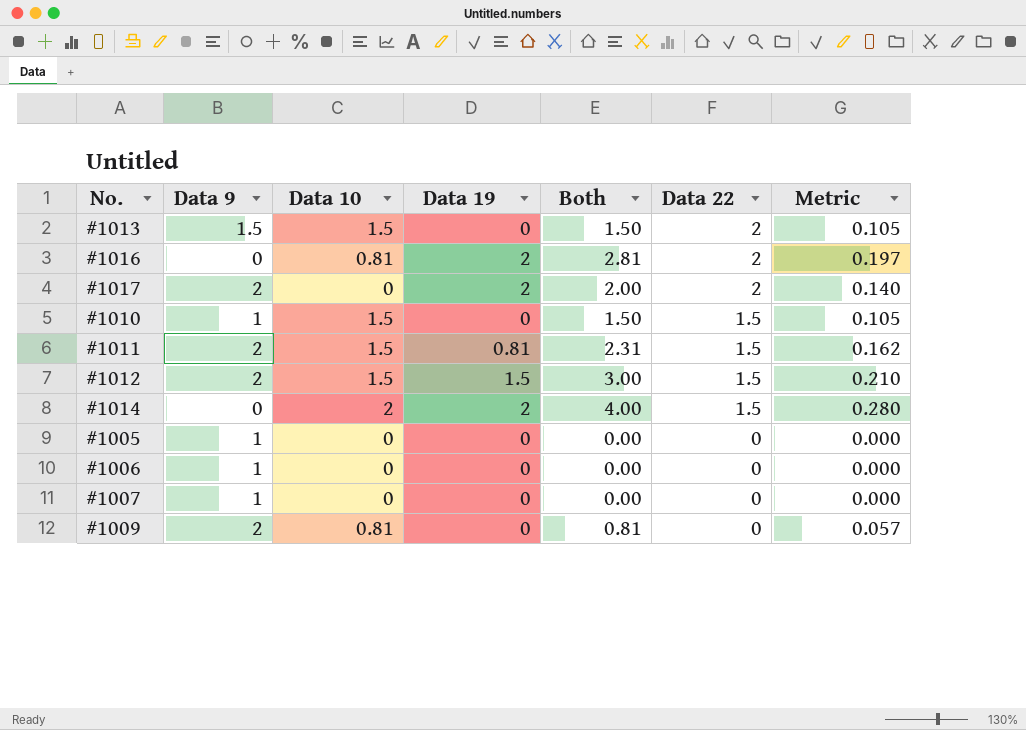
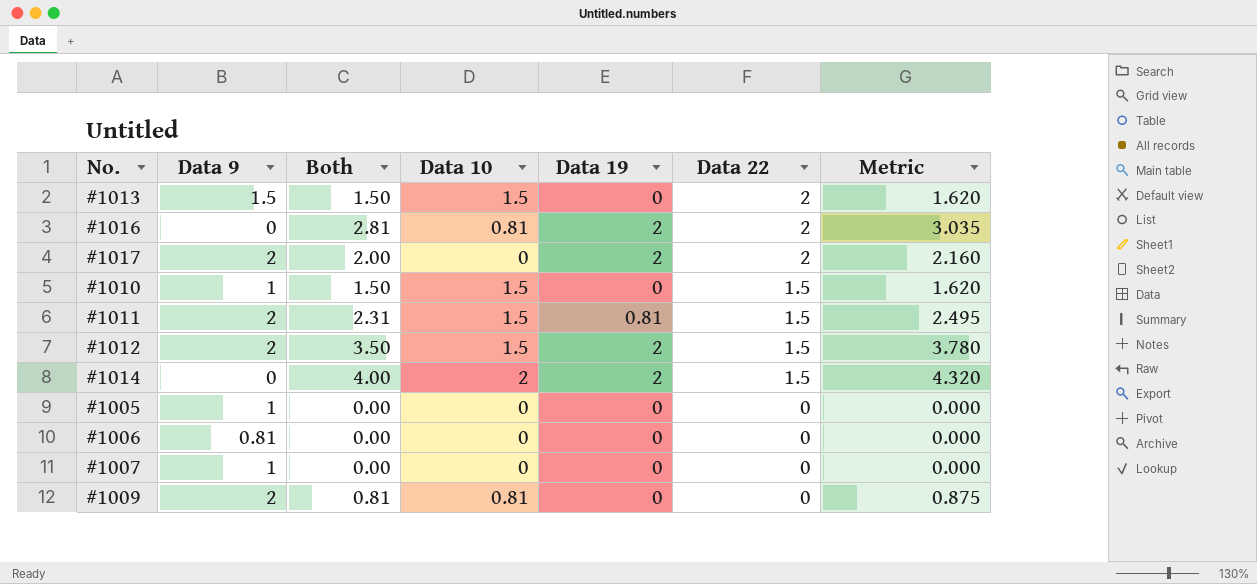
column Both | position: 5 -> 3
column Metric | formula: [Both] * 0.07 -> [Both] * 1.08
#1012 | Both: 3.00 -> 3.50
#1012 | Data 19: 1.5 -> 2
#1006 | Data 9: 1 -> 0.81

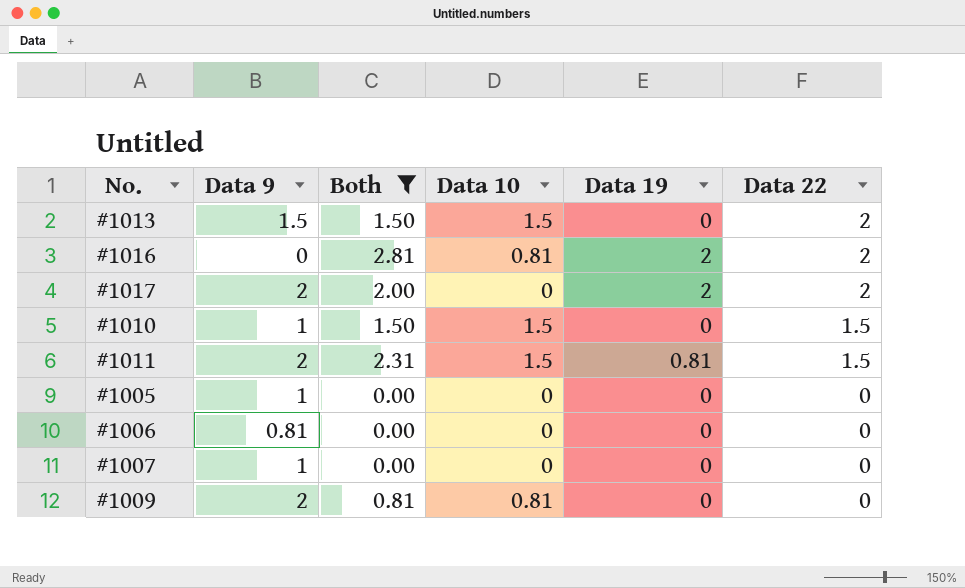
filter: none -> Both <= 2.81
column Metric | formula: [Both] * 1.08 -> none

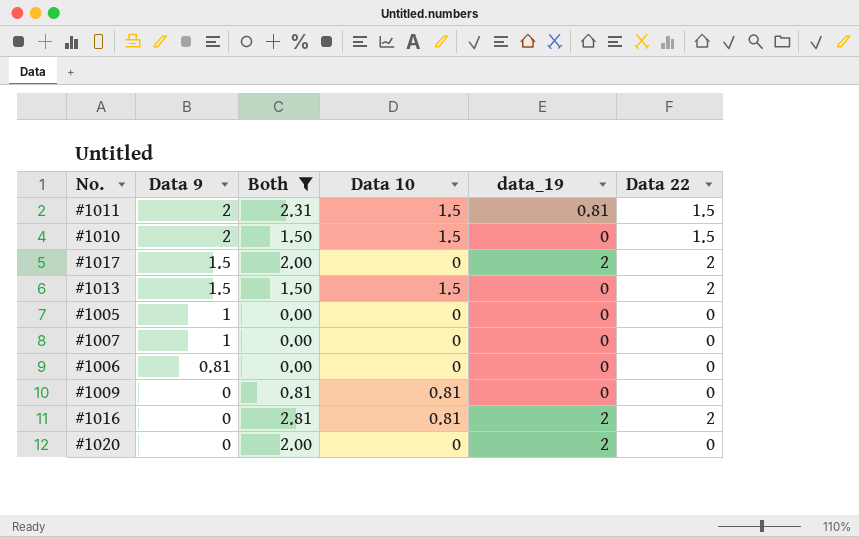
row order: Data 22 descending -> Data 9 descending
column name: Data 19 -> data_19
#1010 | Data 9: 1 -> 2
#1017 | Data 9: 2 -> 1.5
#1009 | Data 9: 2 -> 0
row #1020: none -> 0 | 2.00 | 0 | 2 | 0

